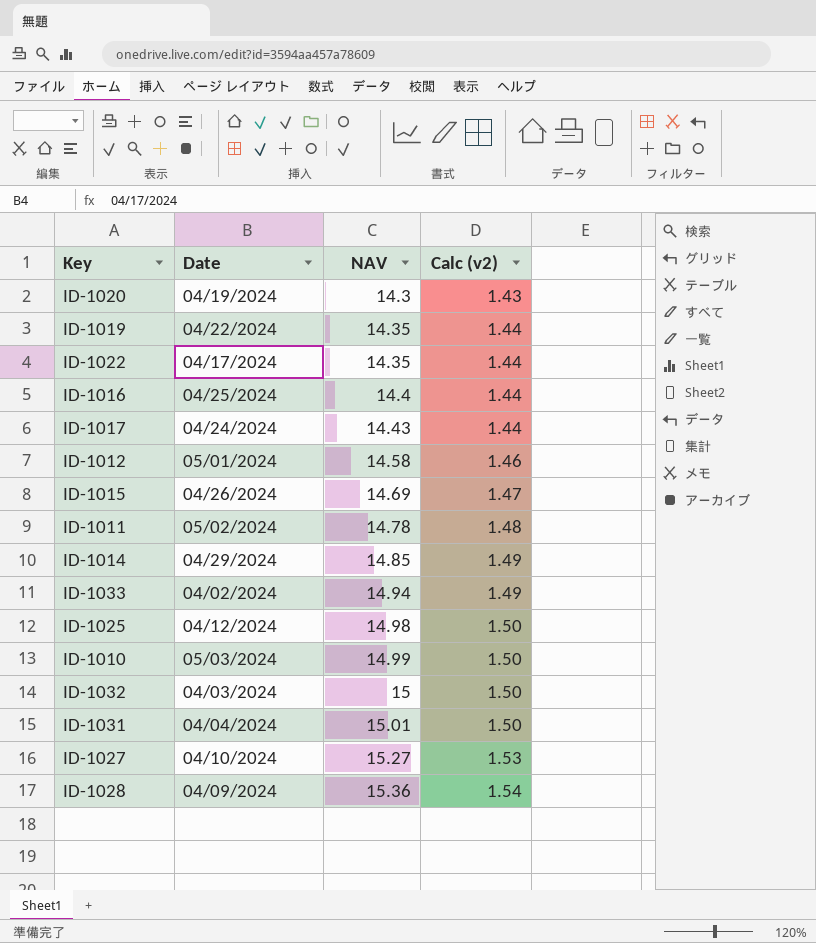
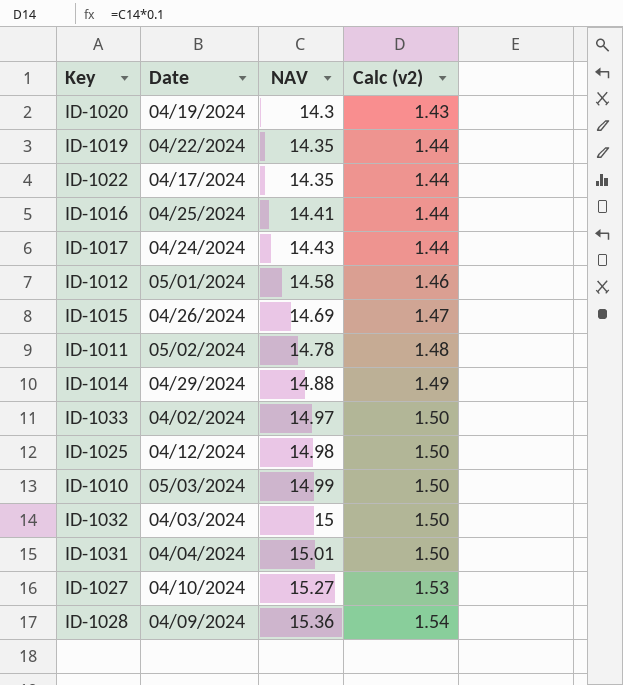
ID-1016 | NAV: 14.4 -> 14.41
ID-1014 | NAV: 14.85 -> 14.88
ID-1033 | NAV: 14.94 -> 14.97
ID-1033 | Calc (v2): 1.49 -> 1.50

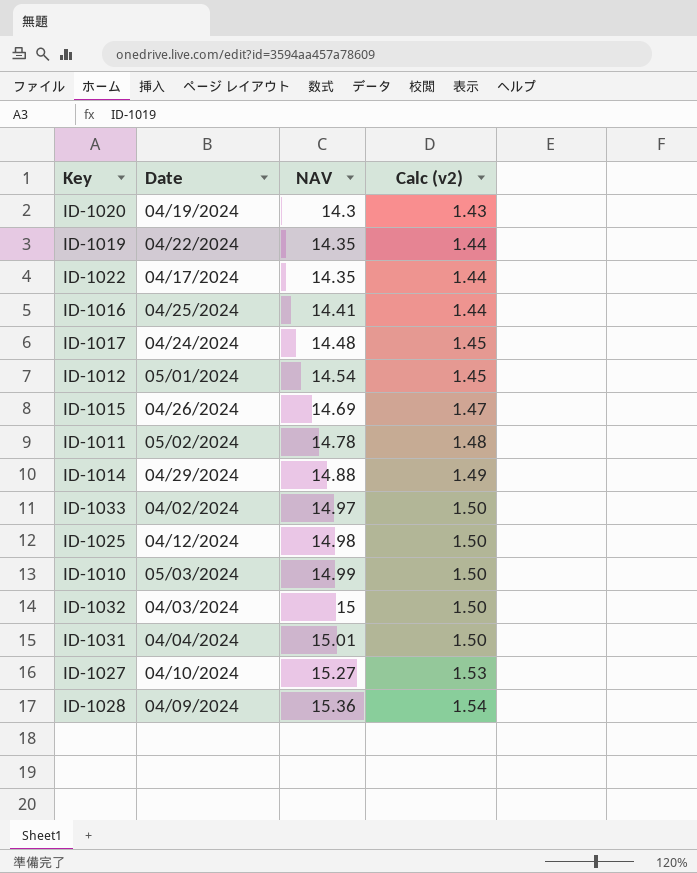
ID-1017 | NAV: 14.43 -> 14.48
ID-1017 | Calc (v2): 1.44 -> 1.45
ID-1012 | NAV: 14.58 -> 14.54
ID-1012 | Calc (v2): 1.46 -> 1.45

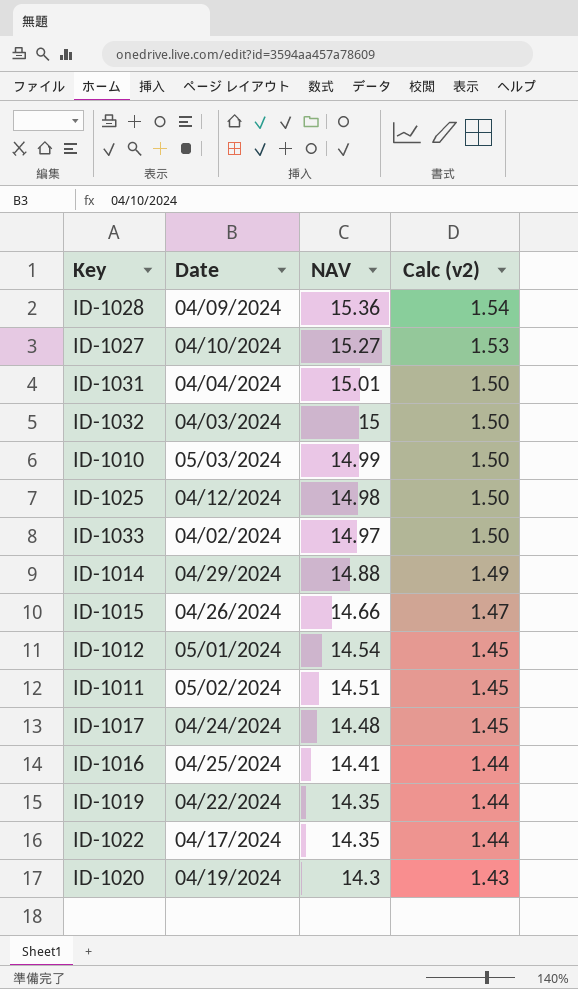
row order: NAV ascending -> NAV descending
ID-1015 | NAV: 14.69 -> 14.66
ID-1011 | NAV: 14.78 -> 14.51
ID-1011 | Calc (v2): 1.48 -> 1.45

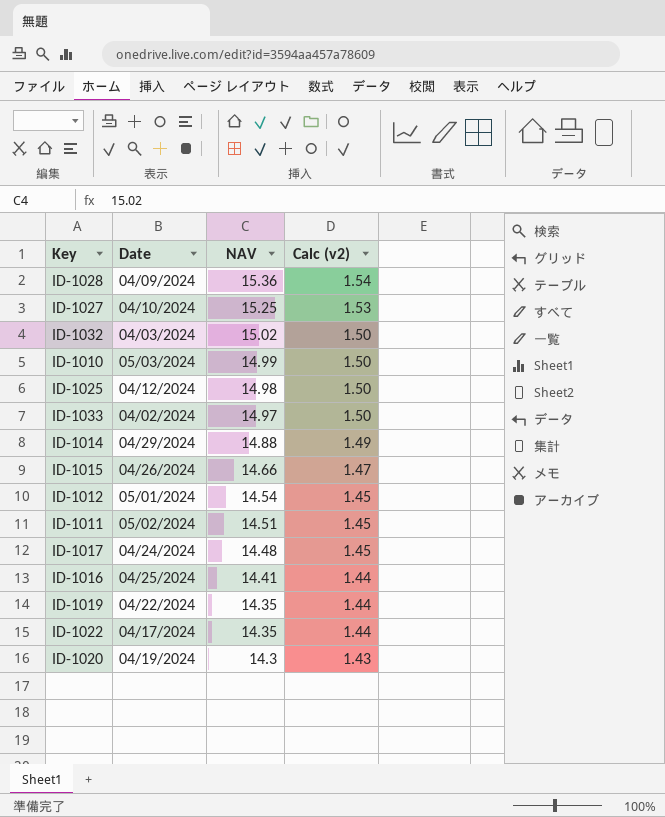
row ID-1031: 04/04/2024 | 15.01 | 1.50 -> none
ID-1027 | NAV: 15.27 -> 15.25
ID-1032 | NAV: 15 -> 15.02

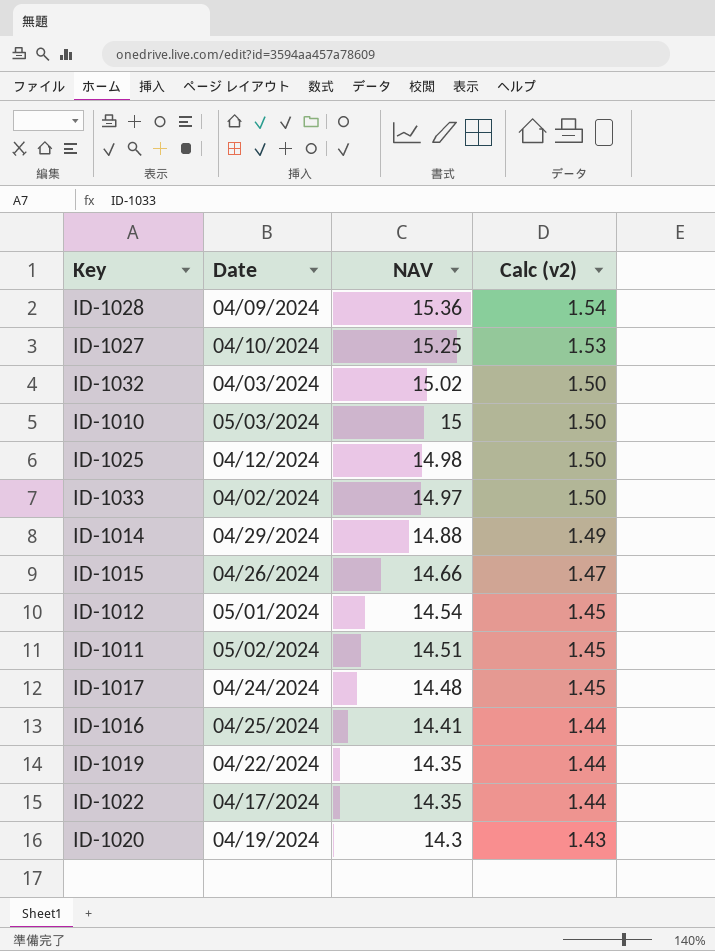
ID-1010 | NAV: 14.99 -> 15

